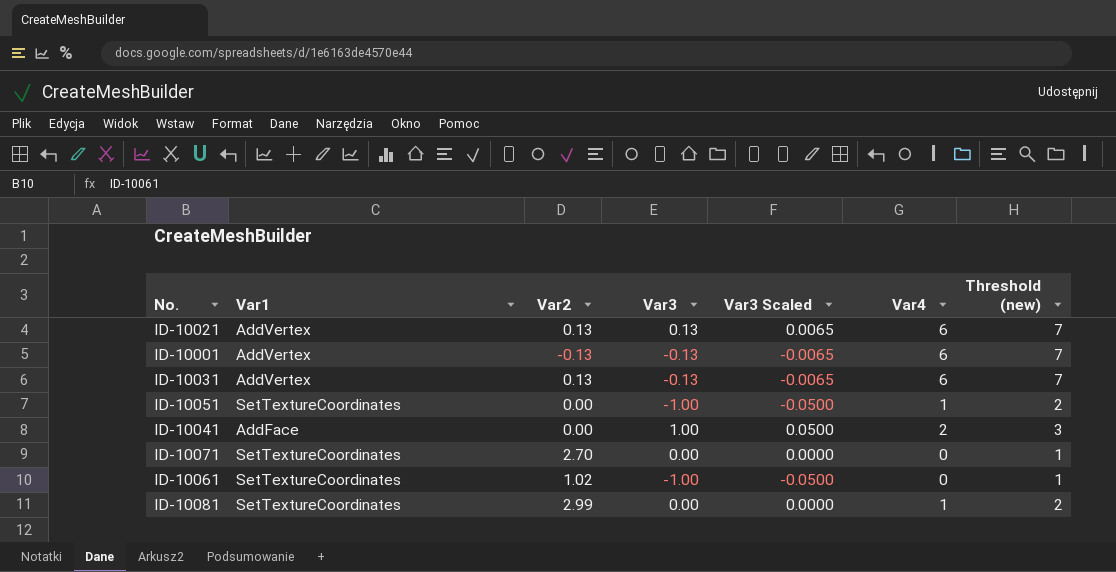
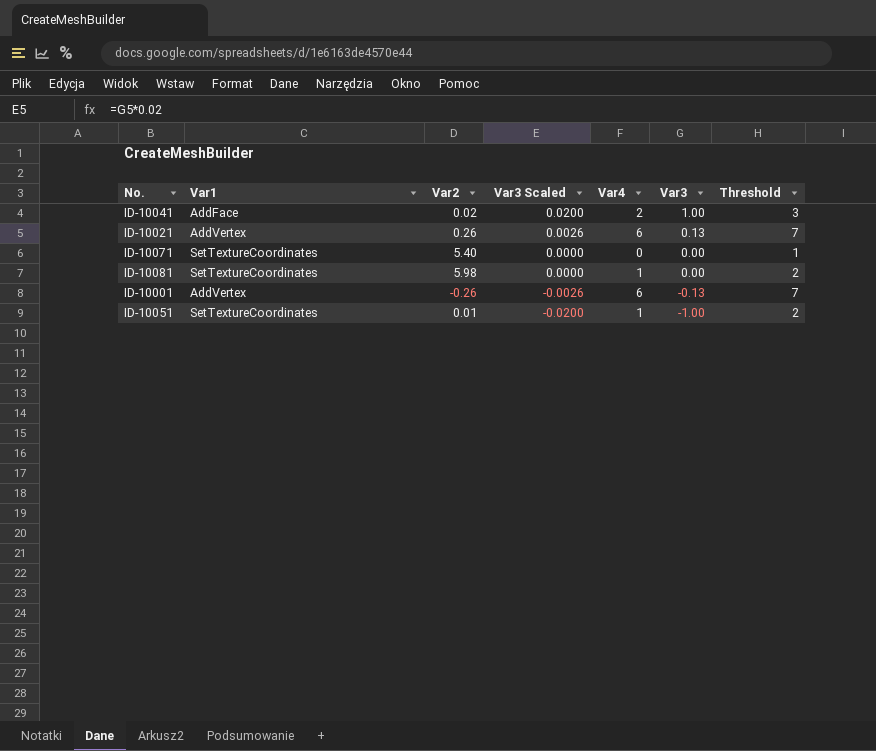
row order: none -> Var3 Scaled descending
column Var3 Scaled | formula: [Var3] * 0.05 -> [Var3] * 0.02
column Var3 | position: 4 -> 6
column name: Threshold (new) -> Threshold
row ID-10031: AddVertex | 0.13 | -0.13 | -0.0065 | 6 | 7 -> none
row ID-10061: SetTextureCoordinates | 1.02 | -1.00 | -0.0500 | 0 | 1 -> none
ID-10041 | Var2: 0.00 -> 0.02
ID-10021 | Var2: 0.13 -> 0.26
ID-10071 | Var2: 2.70 -> 5.40
ID-10081 | Var2: 2.99 -> 5.98
ID-10001 | Var2: -0.13 -> -0.26
ID-10051 | Var2: 0.00 -> 0.01

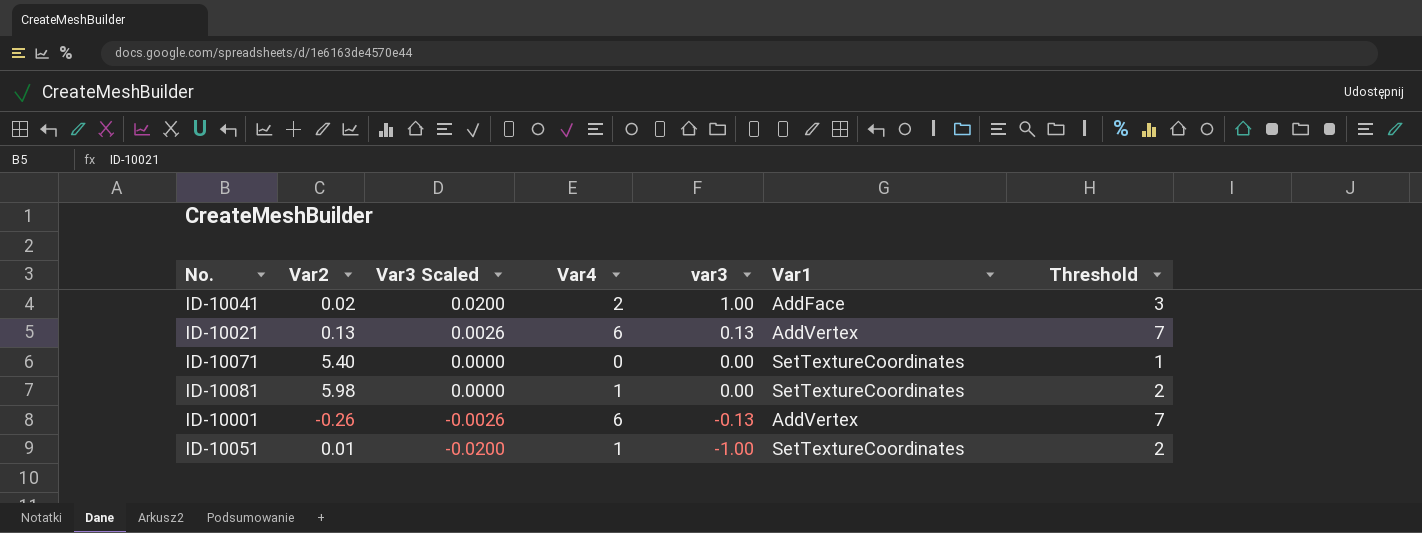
column name: Var3 -> var3
column Var1 | position: 2 -> 6
ID-10021 | Var2: 0.26 -> 0.13

